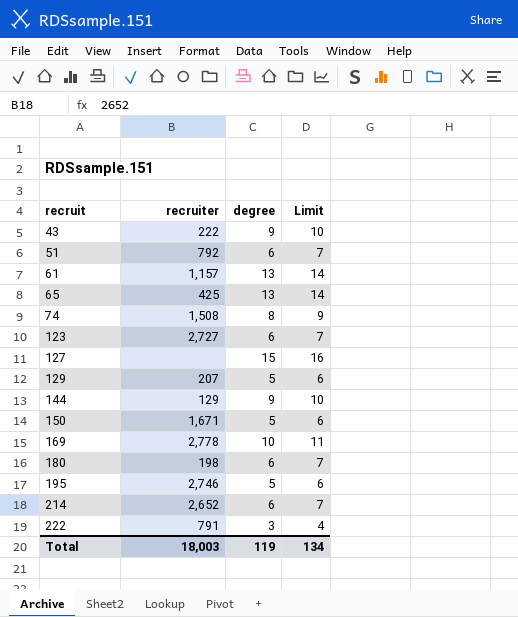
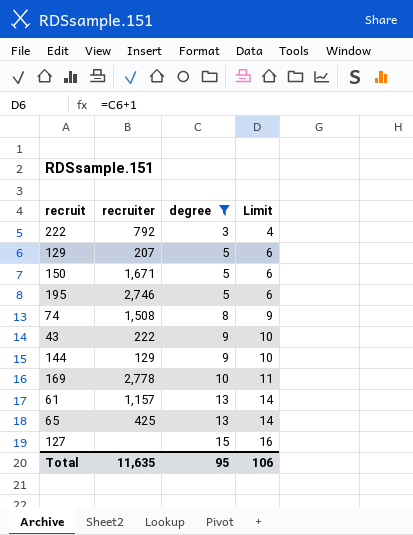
filter: none -> degree != 6
row order: recruit ascending -> degree ascending
222 | recruiter: 791 -> 792
Total | recruiter: 18,003 -> 11,635
Total | degree: 119 -> 95
Total | Limit: 134 -> 106

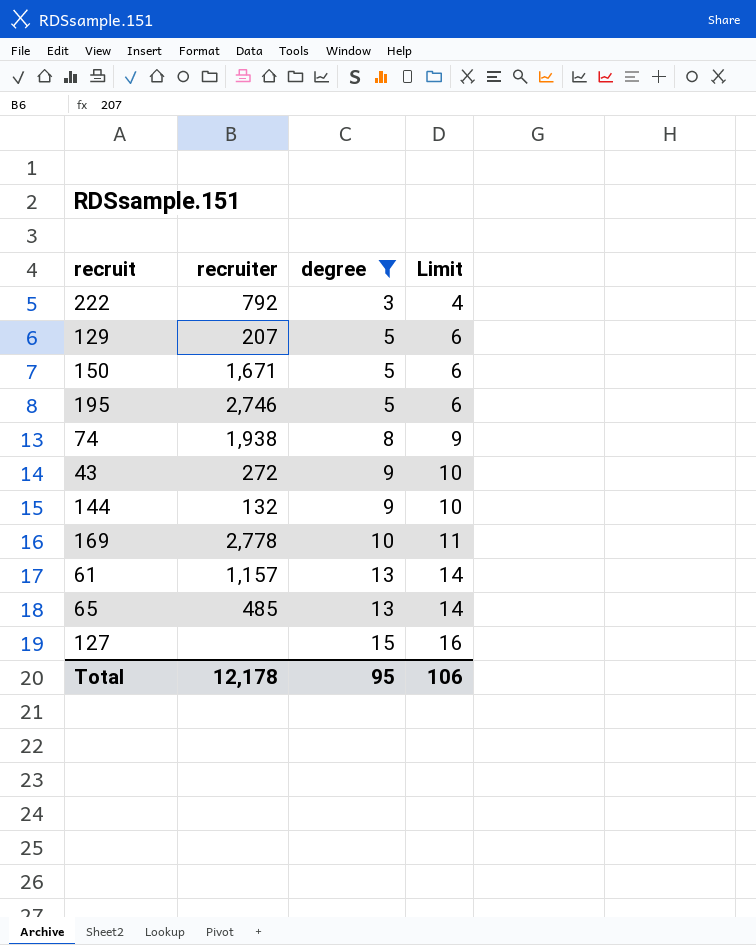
74 | recruiter: 1,508 -> 1,938
43 | recruiter: 222 -> 272
144 | recruiter: 129 -> 132
65 | recruiter: 425 -> 485
Total | recruiter: 11,635 -> 12,178

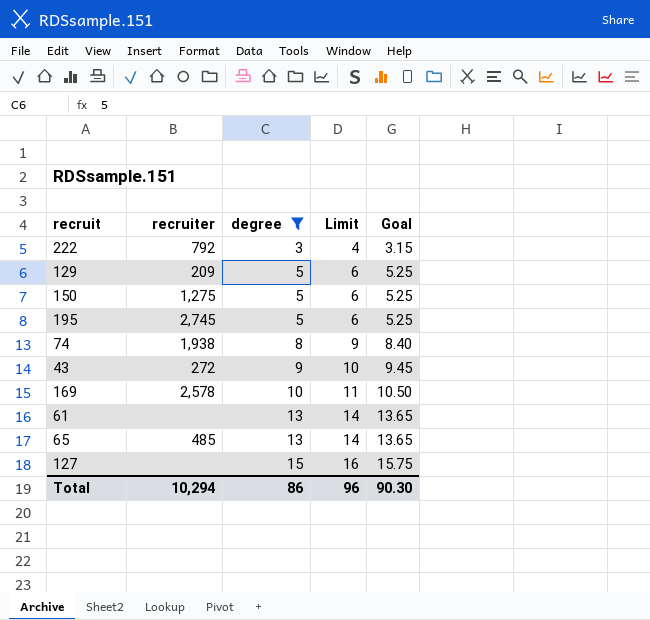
column Goal | formula: none -> [degree] * 1.05
row 144: 132 | 9 | 10 -> none
129 | recruiter: 207 -> 209
150 | recruiter: 1,671 -> 1,275
195 | recruiter: 2,746 -> 2,745
169 | recruiter: 2,778 -> 2,578
61 | recruiter: 1,157 -> none
Total | recruiter: 12,178 -> 10,294
Total | degree: 95 -> 86
Total | Limit: 106 -> 96

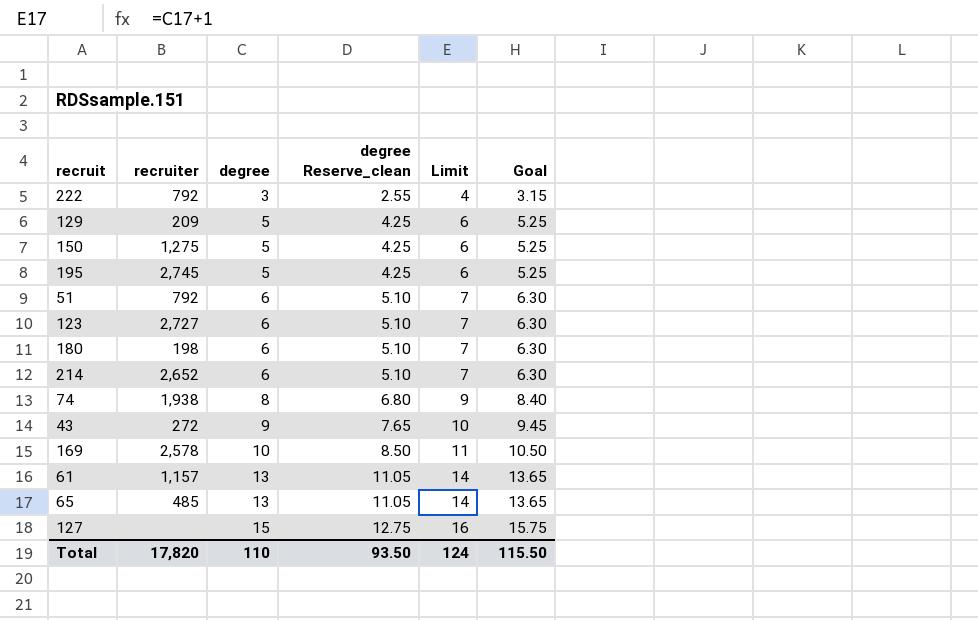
filter: degree != 6 -> none
column degree Reserve_clean | formula: none -> [degree] * 0.85
61 | recruiter: none -> 1,157
Total | recruiter: 10,294 -> 17,820
Total | degree: 86 -> 110
Total | Limit: 96 -> 124
Total | Goal: 90.30 -> 115.50

